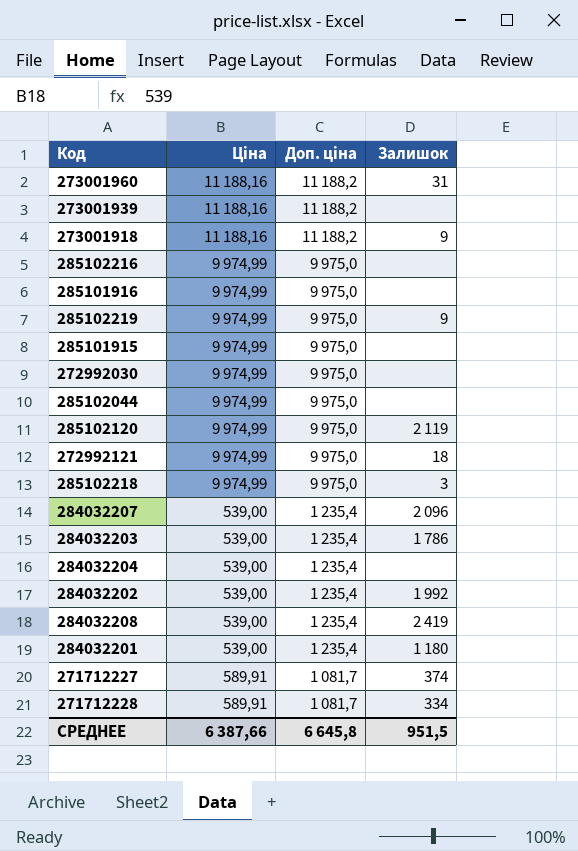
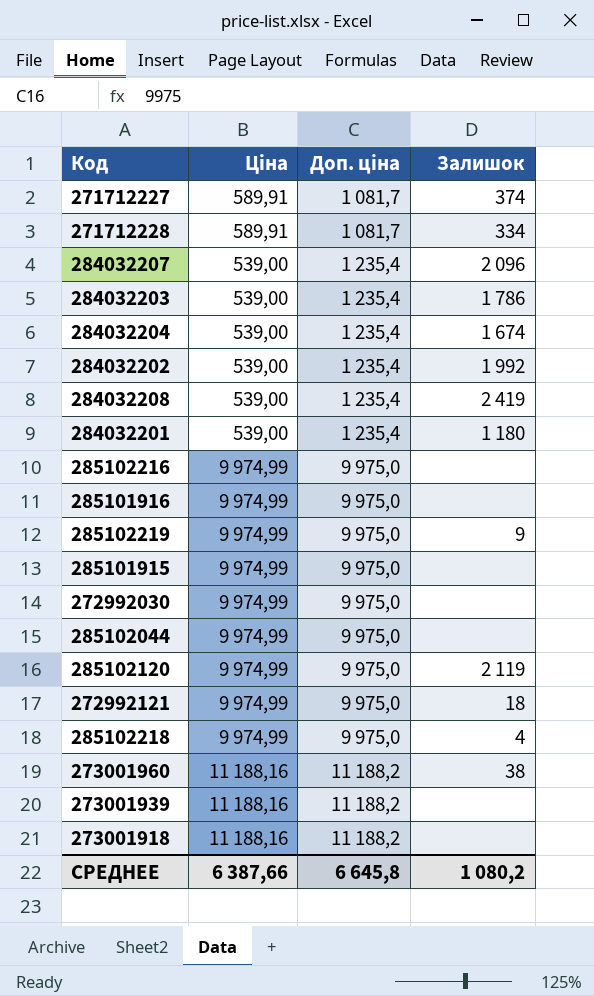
row order: Доп. ціна descending -> Доп. ціна ascending
284032204 | Залишок: none -> 1 674
285102218 | Залишок: 3 -> 4
273001960 | Залишок: 31 -> 38
273001918 | Залишок: 9 -> none
СРЕДНЕЕ | Залишок: 951,5 -> 1 080,2

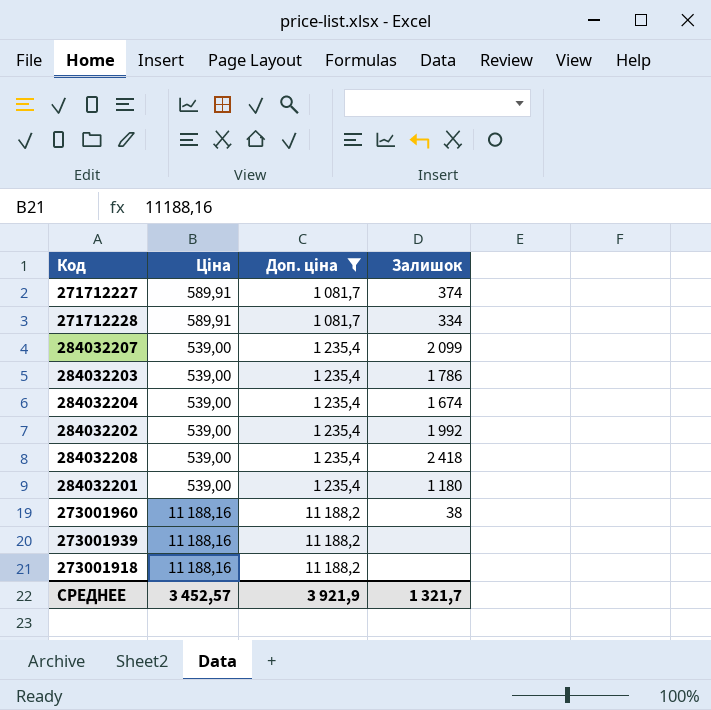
filter: none -> Доп. ціна != 9 975,0
284032207 | Залишок: 2 096 -> 2 099
284032208 | Залишок: 2 419 -> 2 418
СРЕДНЕЕ | Ціна: 6 387,66 -> 3 452,57
СРЕДНЕЕ | Доп. ціна: 6 645,8 -> 3 921,9
СРЕДНЕЕ | Залишок: 1 080,2 -> 1 321,7

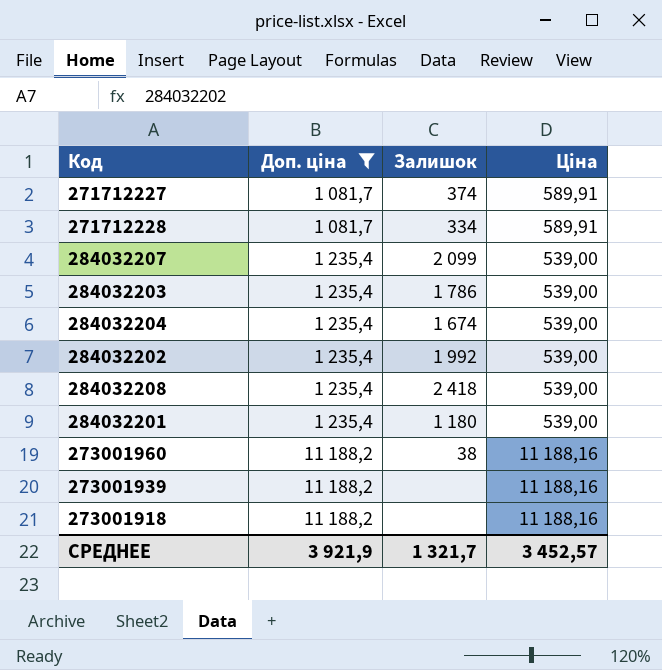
column Ціна | position: 2 -> 4

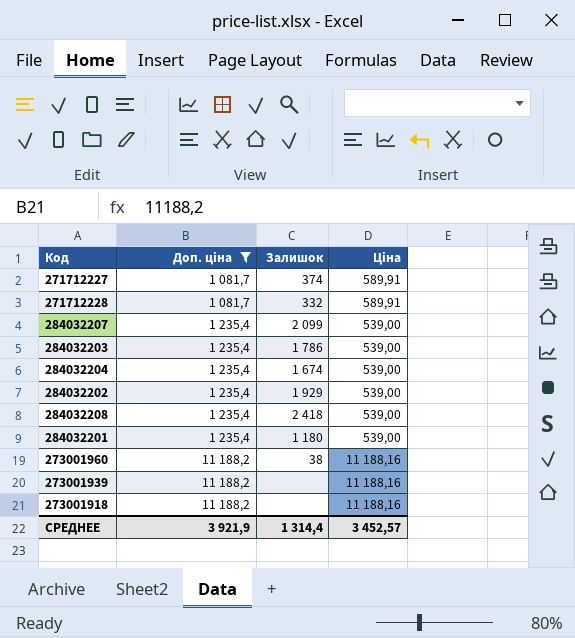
271712228 | Залишок: 334 -> 332
284032202 | Залишок: 1 992 -> 1 929
СРЕДНЕЕ | Залишок: 1 321,7 -> 1 314,4

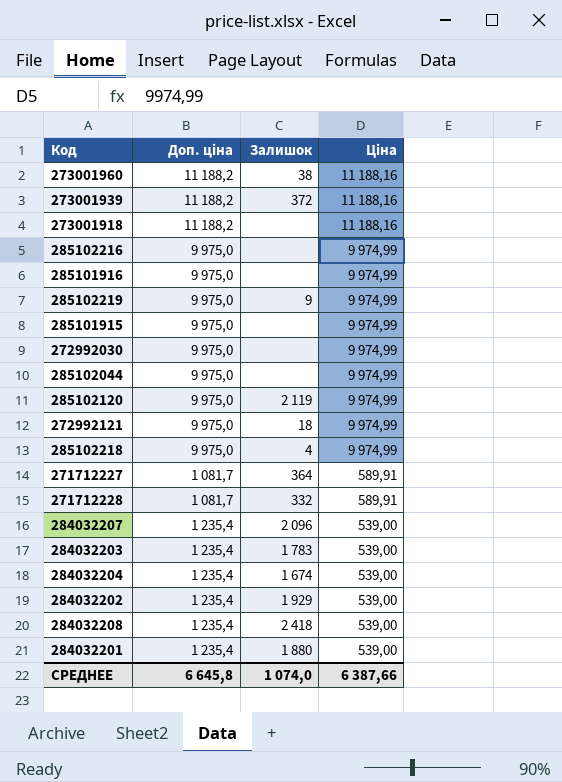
filter: Доп. ціна != 9 975,0 -> none
row order: Доп. ціна ascending -> Ціна descending
273001939 | Залишок: none -> 372
271712227 | Залишок: 374 -> 364
284032207 | Залишок: 2 099 -> 2 096
284032203 | Залишок: 1 786 -> 1 783
284032201 | Залишок: 1 180 -> 1 880
СРЕДНЕЕ | Доп. ціна: 3 921,9 -> 6 645,8
СРЕДНЕЕ | Залишок: 1 314,4 -> 1 074,0
СРЕДНЕЕ | Ціна: 3 452,57 -> 6 387,66

